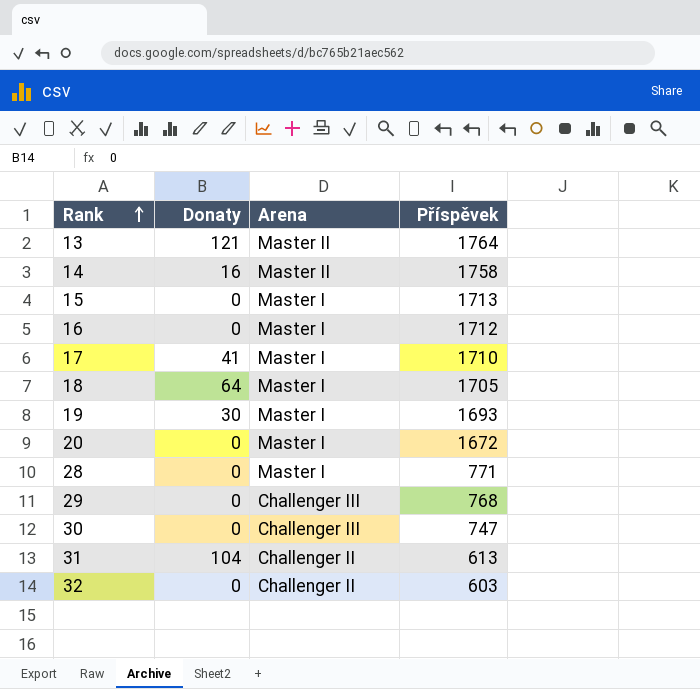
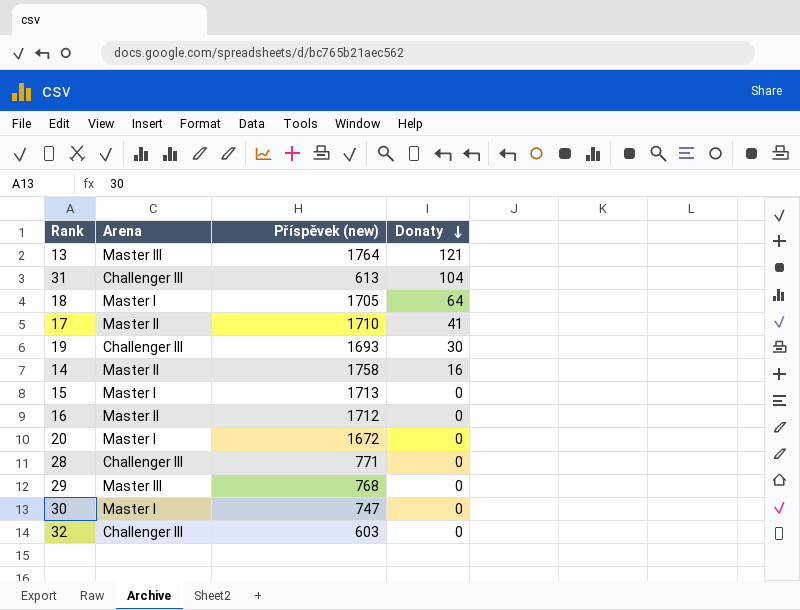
row order: Rank ascending -> Donaty descending
column name: Příspěvek -> Příspěvek (new)
column Donaty | position: 2 -> 4
13 | Arena: Master II -> Master III
31 | Arena: Challenger II -> Challenger III
17 | Arena: Master I -> Master II
19 | Arena: Master I -> Challenger III
16 | Arena: Master I -> Master II
28 | Arena: Master I -> Challenger III
29 | Arena: Challenger III -> Master III
30 | Arena: Challenger III -> Master I
32 | Arena: Challenger II -> Challenger III

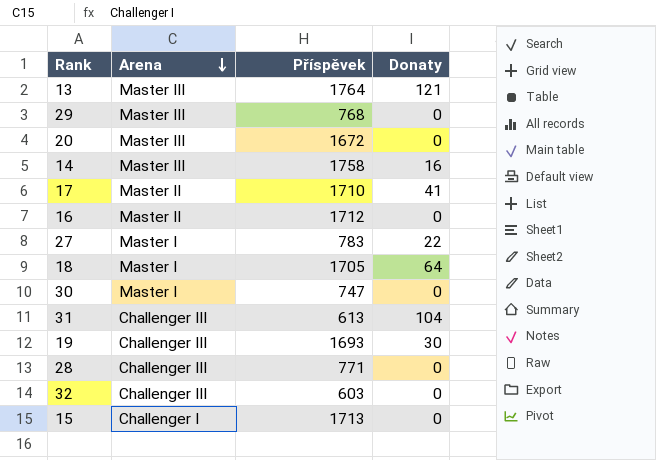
row order: Donaty descending -> Arena descending
column name: Příspěvek (new) -> Příspěvek
20 | Arena: Master I -> Master III
14 | Arena: Master II -> Master III
row 27: none -> Master I | 783 | 22
15 | Arena: Master I -> Challenger I

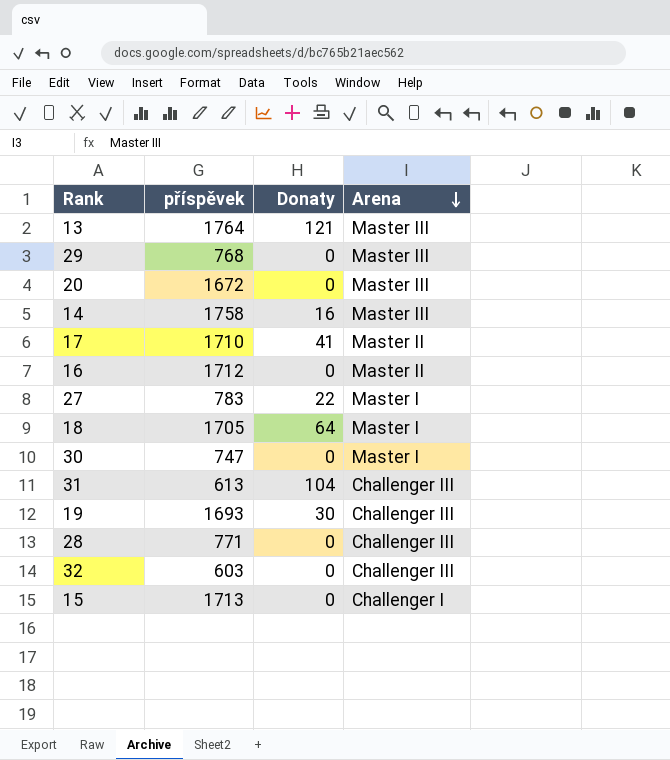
column name: Příspěvek -> příspěvek
column Arena | position: 2 -> 4

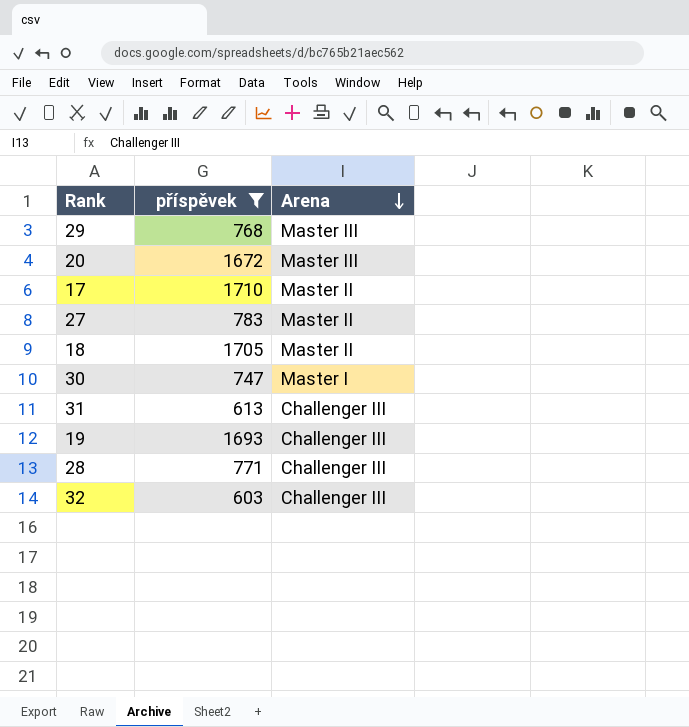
filter: none -> příspěvek <= 1710
column Donaty | position: 3 -> none
27 | Arena: Master I -> Master II
18 | Arena: Master I -> Master II

